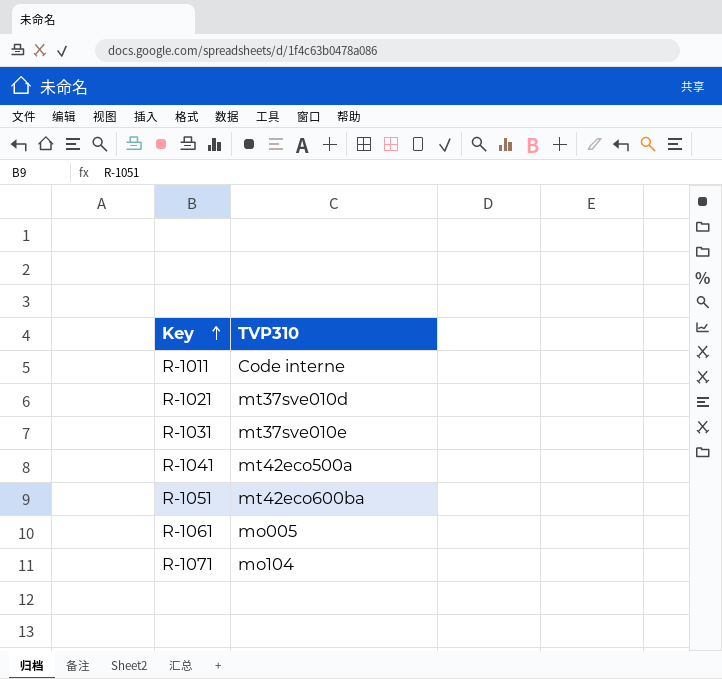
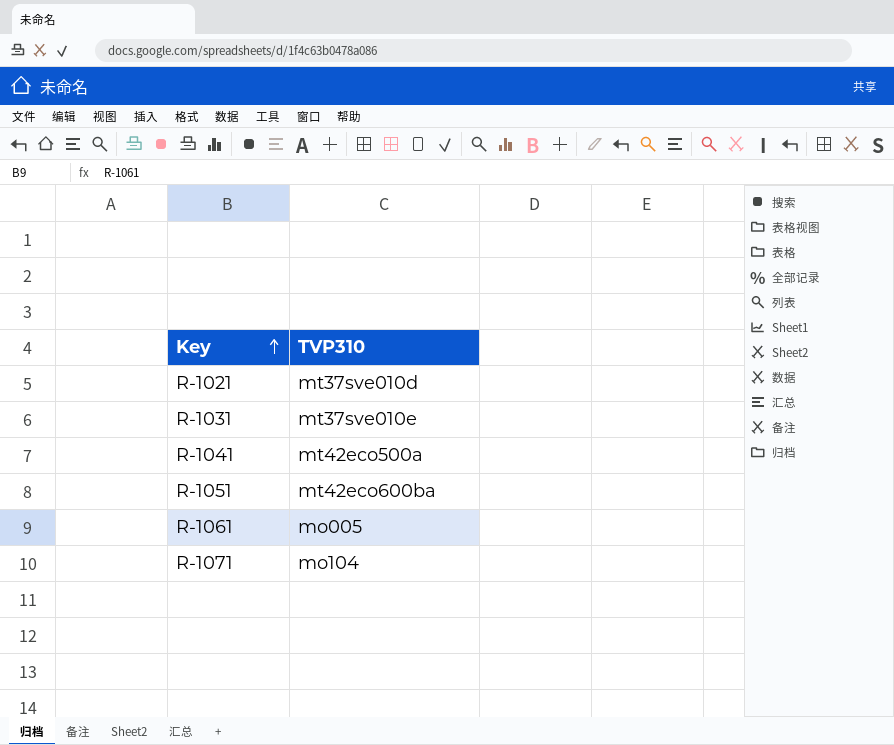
row R-1011: Code interne -> none

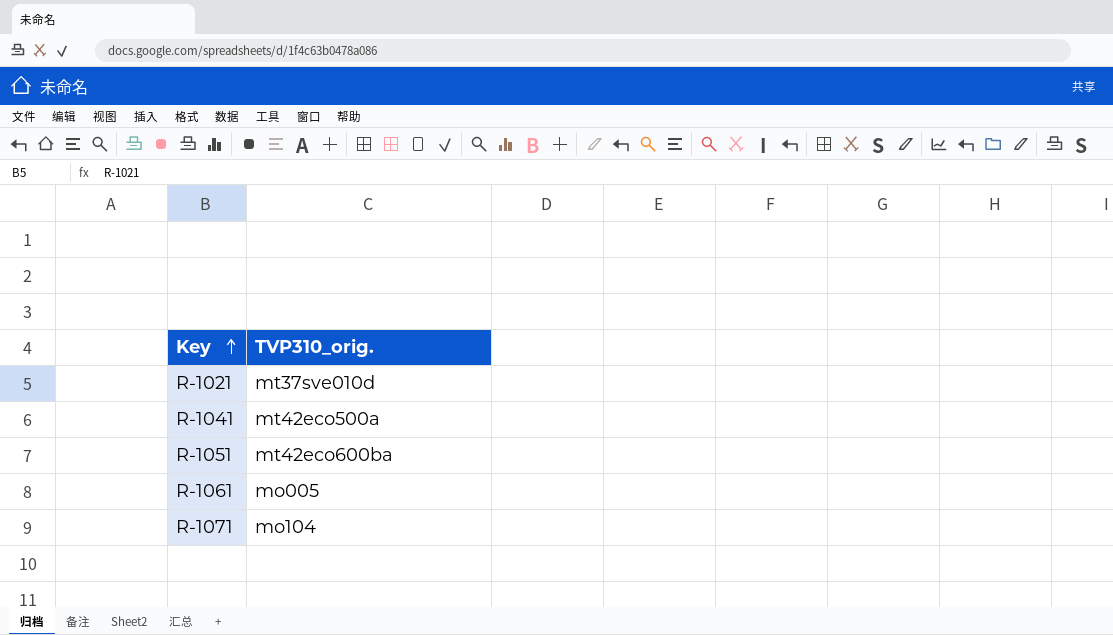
column name: TVP310 -> TVP310_orig.
row R-1031: mt37sve010e -> none

